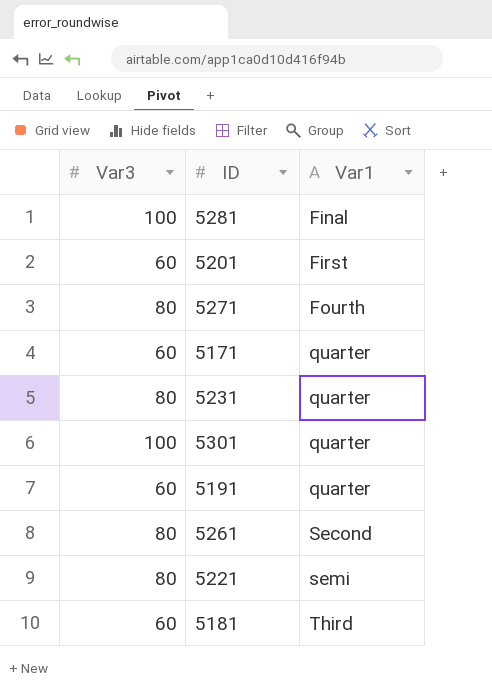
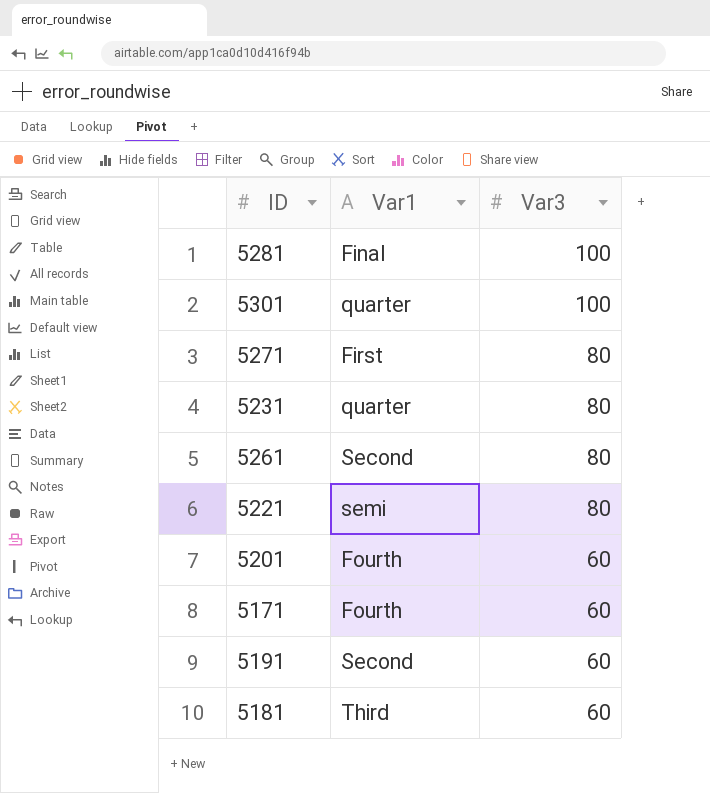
row order: Var1 ascending -> Var3 descending
column Var3 | position: 1 -> 3
5271 | Var1: Fourth -> First
5201 | Var1: First -> Fourth
5171 | Var1: quarter -> Fourth
5191 | Var1: quarter -> Second

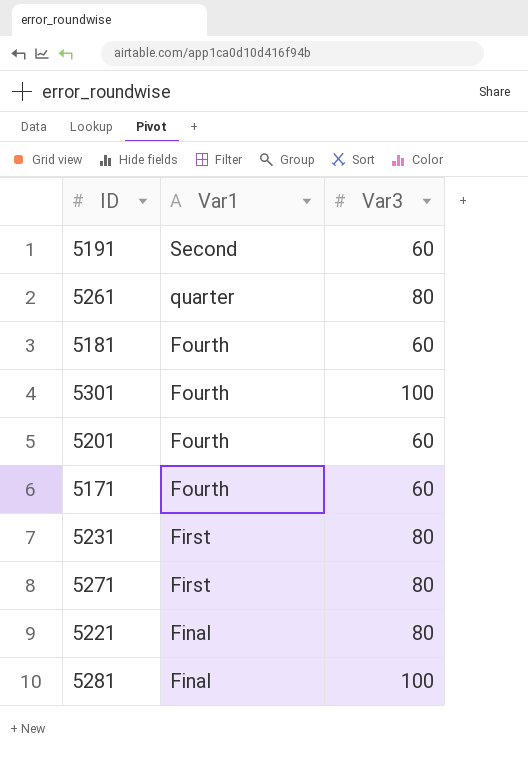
row order: Var3 descending -> Var1 descending
5261 | Var1: Second -> quarter
5181 | Var1: Third -> Fourth
5301 | Var1: quarter -> Fourth
5231 | Var1: quarter -> First
5221 | Var1: semi -> Final

